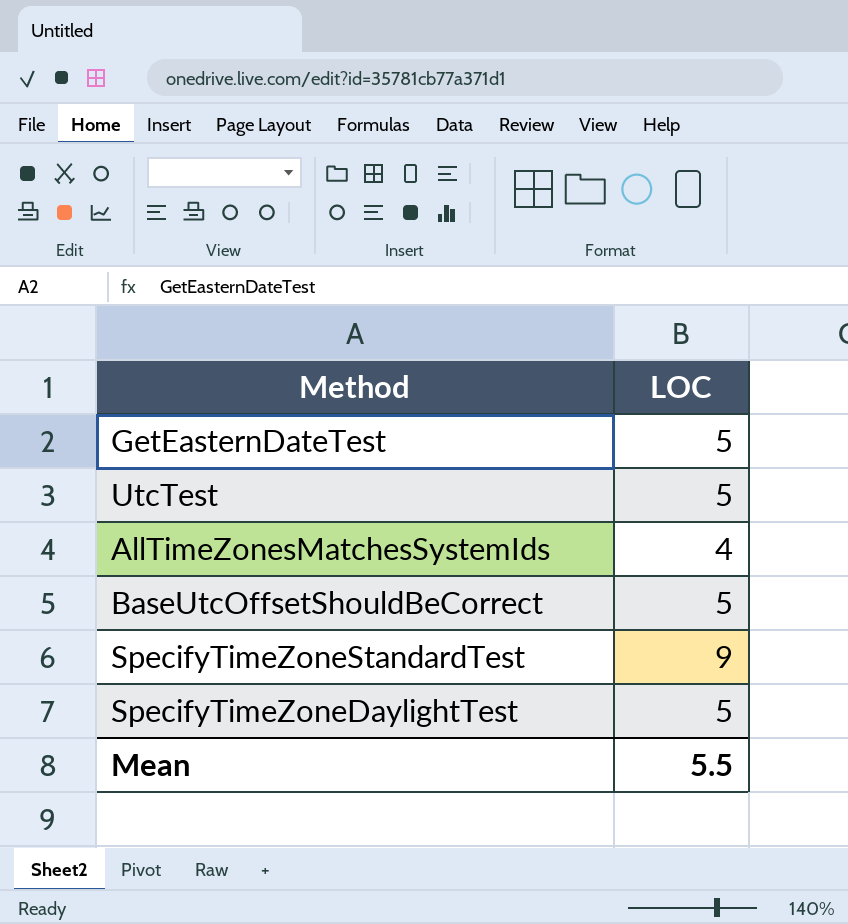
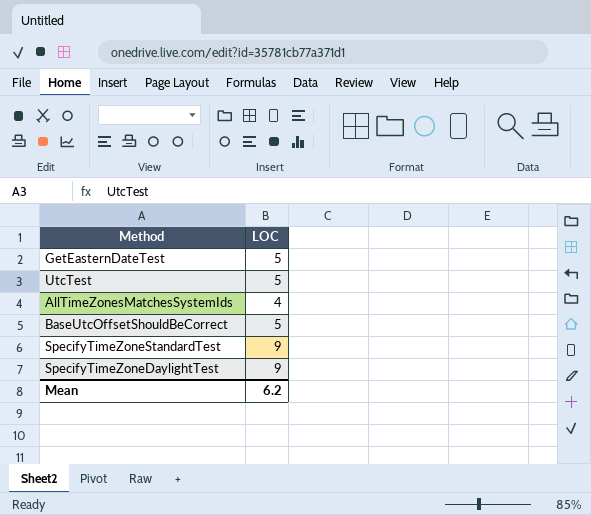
SpecifyTimeZoneDaylightTest | LOC: 5 -> 9
Mean | LOC: 5.5 -> 6.2

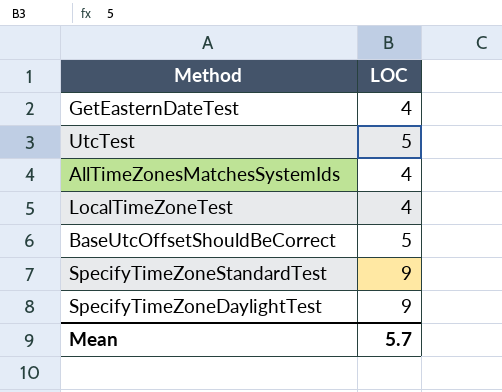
GetEasternDateTest | LOC: 5 -> 4
row LocalTimeZoneTest: none -> 4
Mean | LOC: 6.2 -> 5.7

